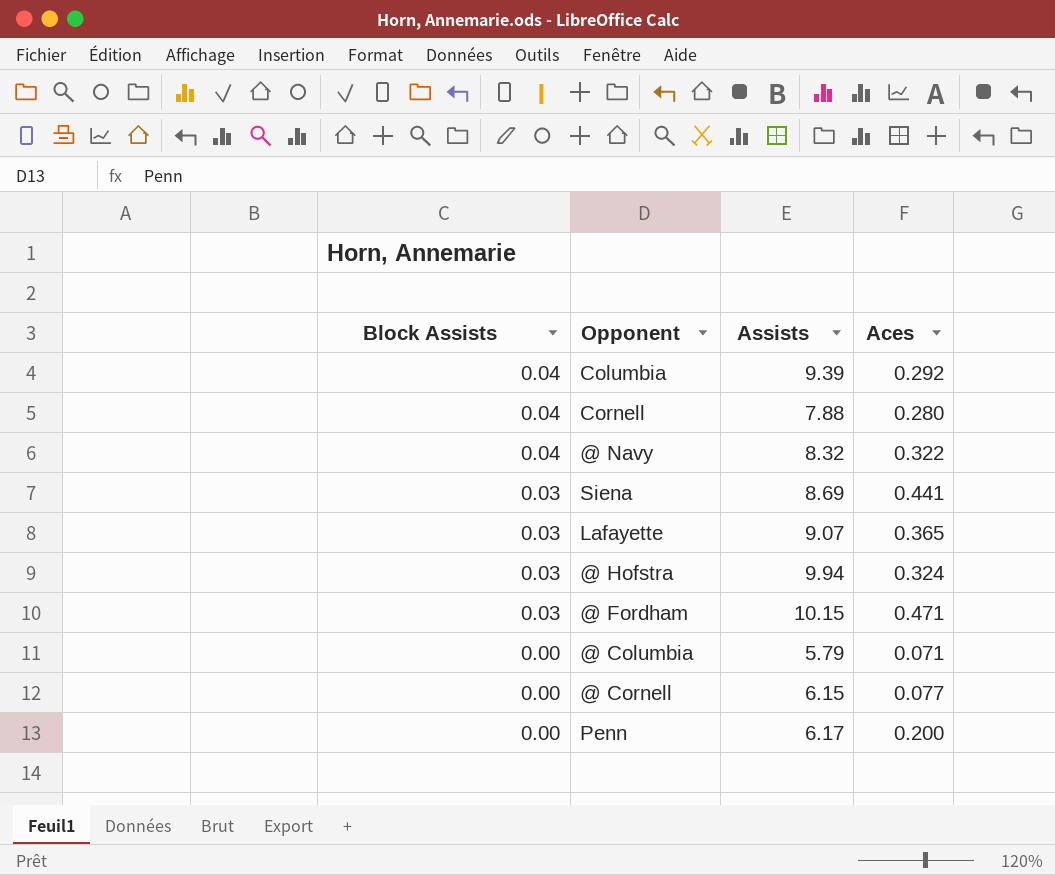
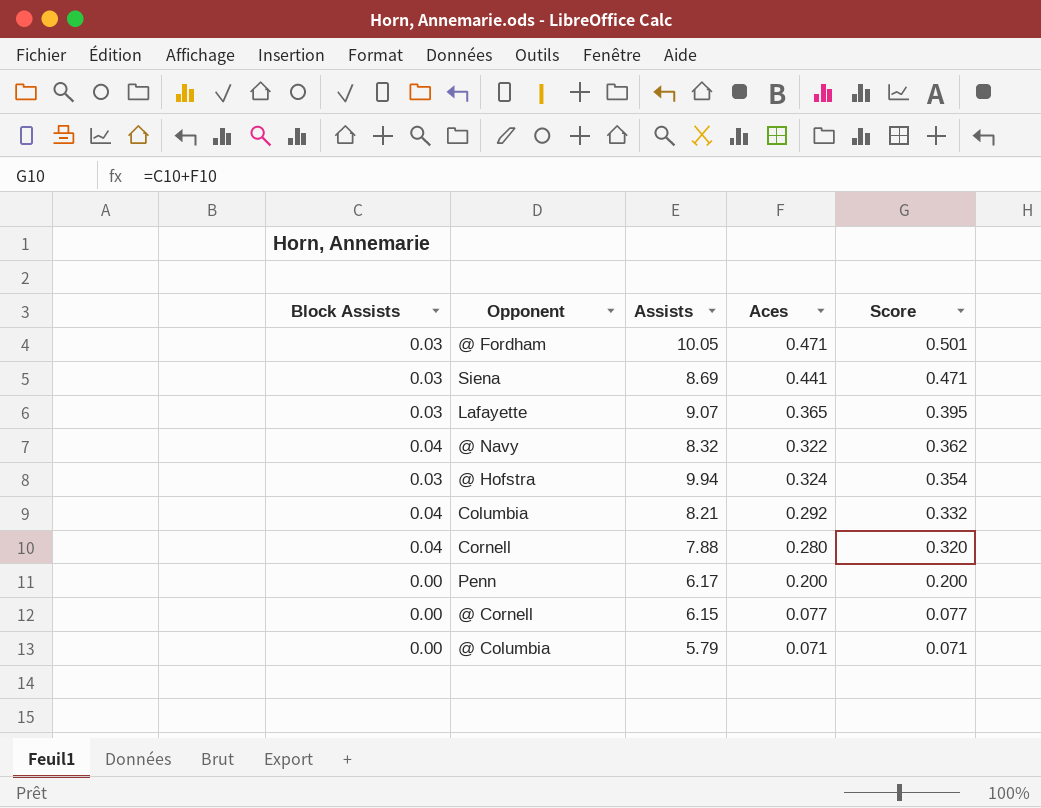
row order: Block Assists descending -> Score descending
column Score | formula: none -> [Block Assists] + [Aces]
@ Fordham | Assists: 10.15 -> 10.05
Columbia | Assists: 9.39 -> 8.21

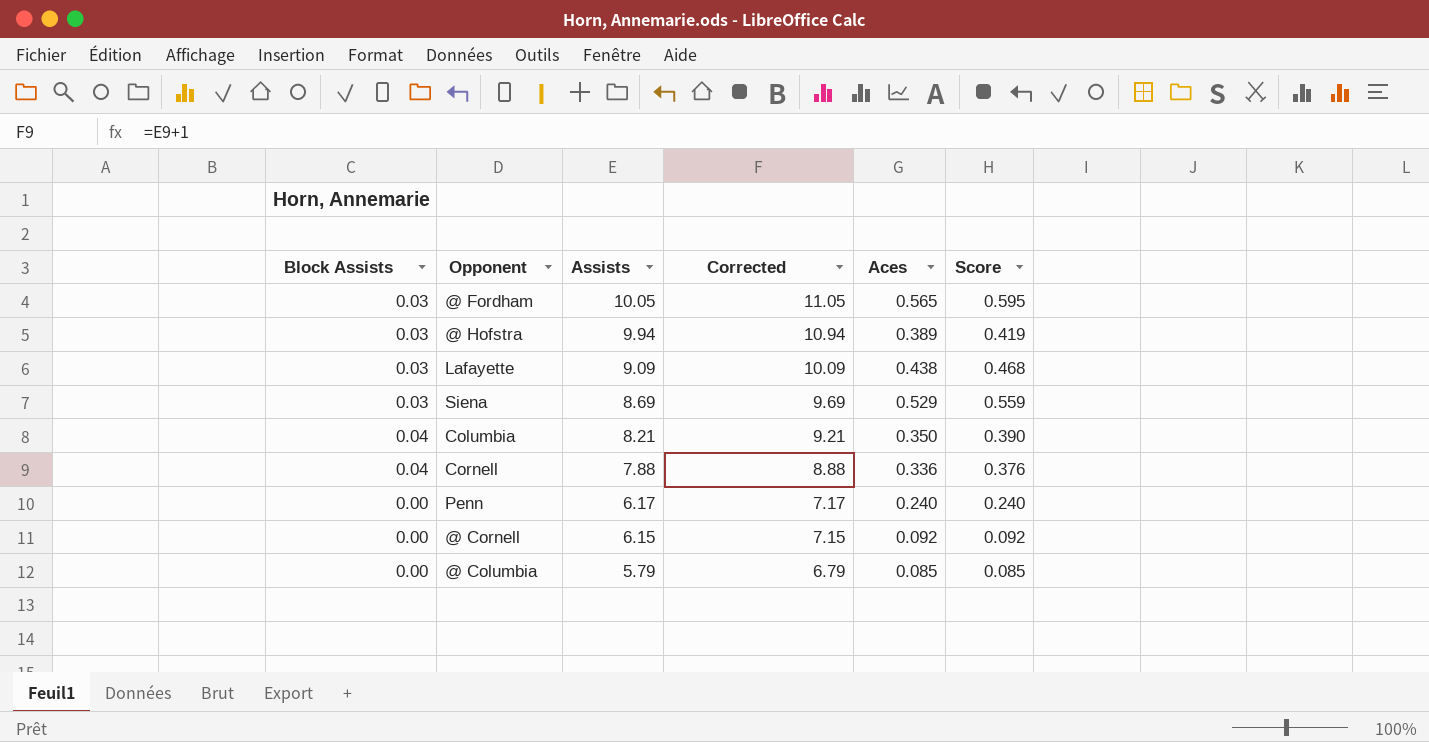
row order: Score descending -> Assists descending
column Corrected | formula: none -> [Assists] + 1
row @ Navy: 0.04 | 8.32 | 0.322 | 0.362 -> none
@ Fordham | Aces: 0.471 -> 0.565
@ Fordham | Score: 0.501 -> 0.595
@ Hofstra | Aces: 0.324 -> 0.389
@ Hofstra | Score: 0.354 -> 0.419
Lafayette | Assists: 9.07 -> 9.09
Lafayette | Aces: 0.365 -> 0.438
Lafayette | Score: 0.395 -> 0.468
Siena | Aces: 0.441 -> 0.529
Siena | Score: 0.471 -> 0.559
Columbia | Aces: 0.292 -> 0.350
Columbia | Score: 0.332 -> 0.390
Cornell | Aces: 0.280 -> 0.336
Cornell | Score: 0.320 -> 0.376
Penn | Aces: 0.200 -> 0.240
Penn | Score: 0.200 -> 0.240
@ Cornell | Aces: 0.077 -> 0.092
@ Cornell | Score: 0.077 -> 0.092
@ Columbia | Aces: 0.071 -> 0.085
@ Columbia | Score: 0.071 -> 0.085

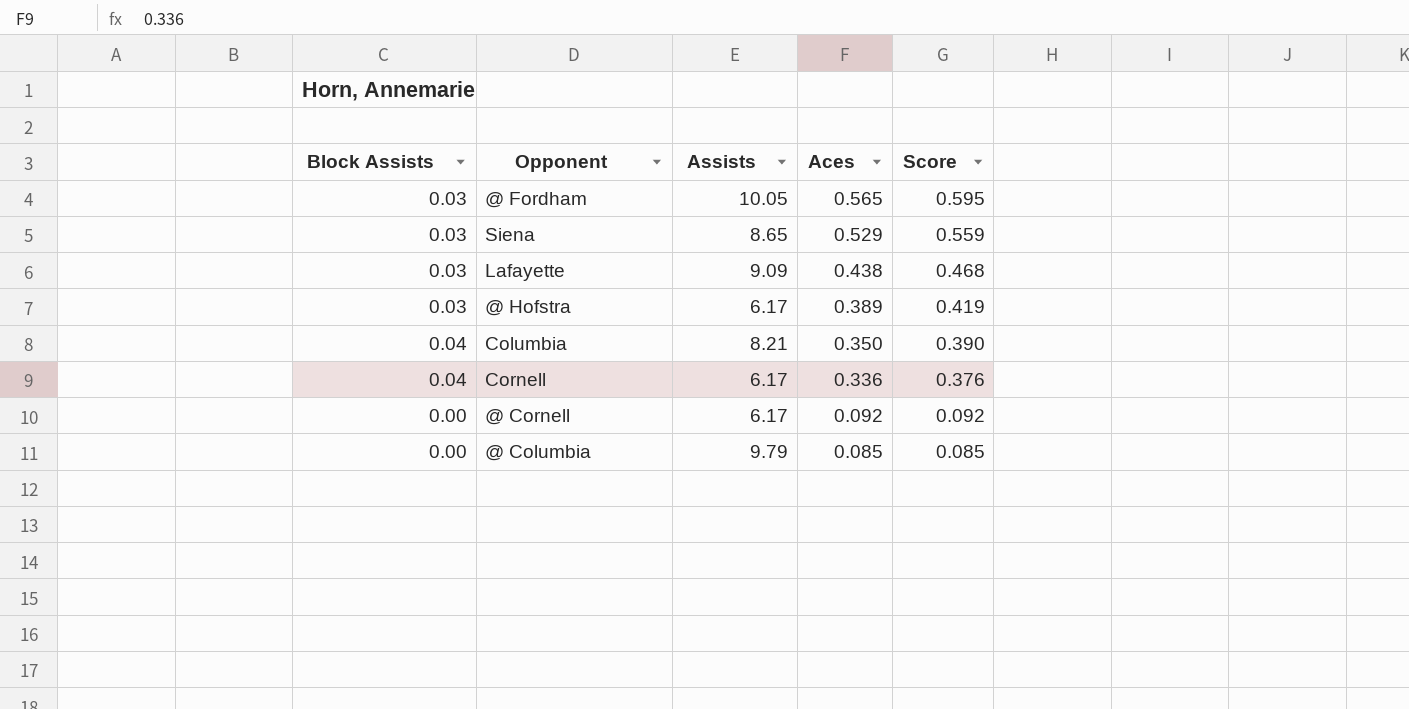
row order: Assists descending -> Aces descending
column Corrected | formula: [Assists] + 1 -> none
row Penn: 0.00 | 6.17 | 7.17 | 0.240 | 0.240 -> none
Siena | Assists: 8.69 -> 8.65
@ Hofstra | Assists: 9.94 -> 6.17
Cornell | Assists: 7.88 -> 6.17
@ Cornell | Assists: 6.15 -> 6.17
@ Columbia | Assists: 5.79 -> 9.79

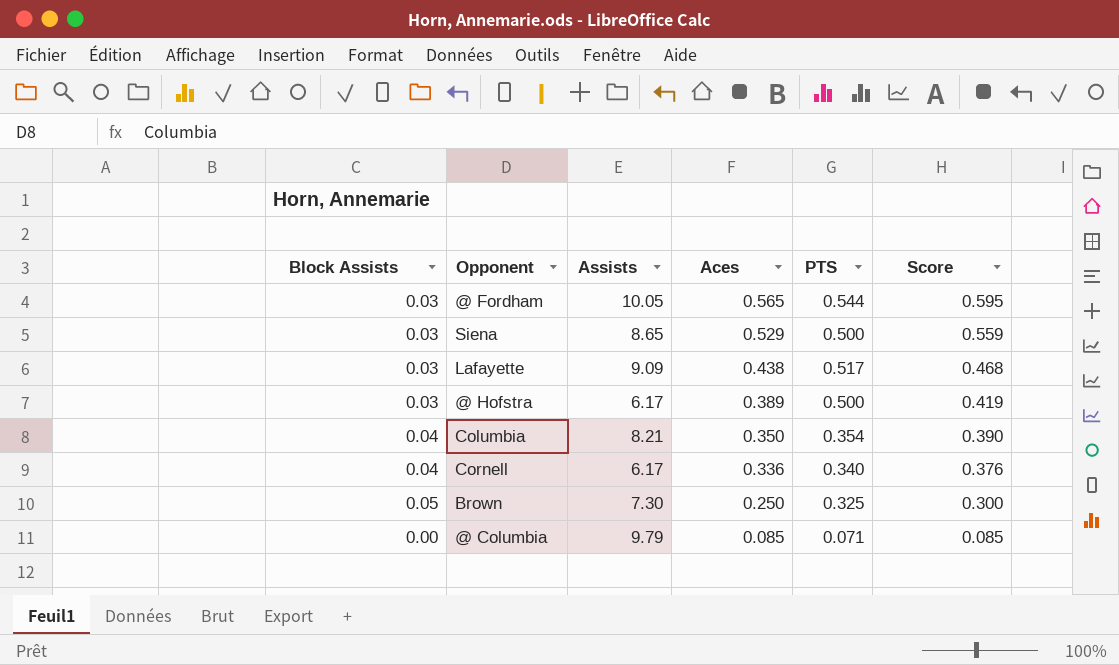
column PTS | position: none -> 5
row @ Cornell: 0.00 | 6.17 | 0.092 | 0.092 -> none
row Brown: none -> 0.05 | 7.30 | 0.250 | 0.325 | 0.300

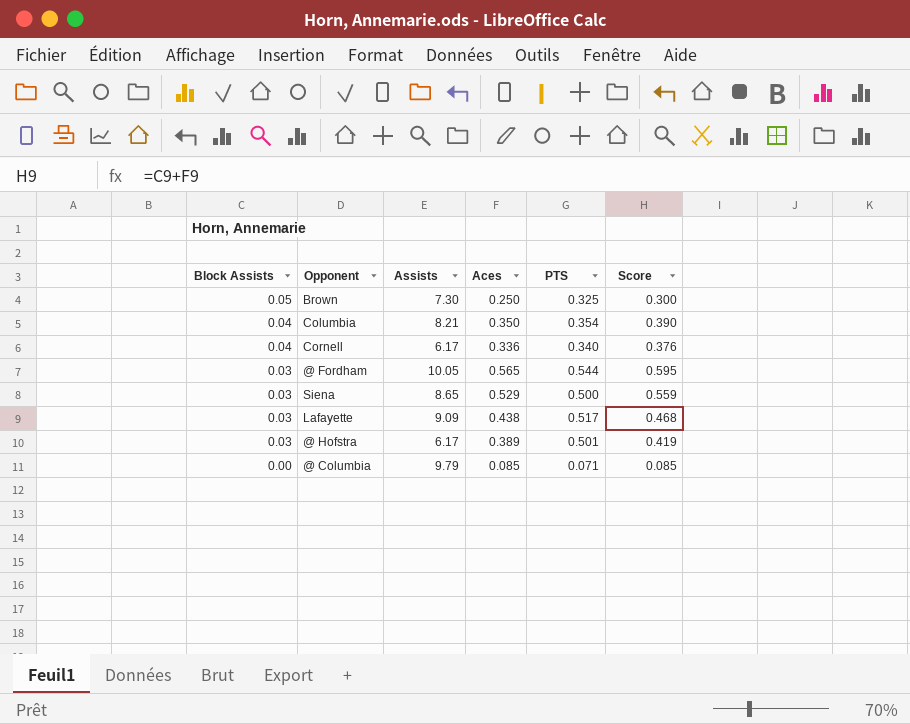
row order: Aces descending -> Block Assists descending
@ Hofstra | PTS: 0.500 -> 0.501

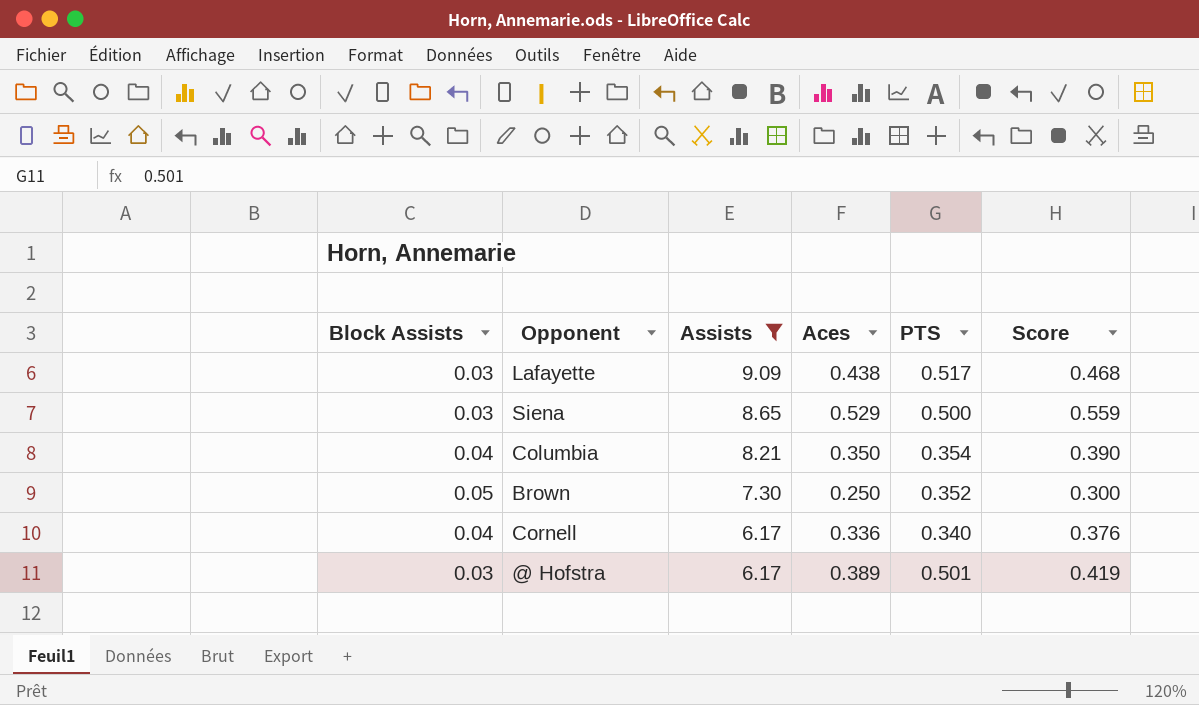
filter: none -> Assists <= 9.09
row order: Block Assists descending -> Assists descending
Brown | PTS: 0.325 -> 0.352

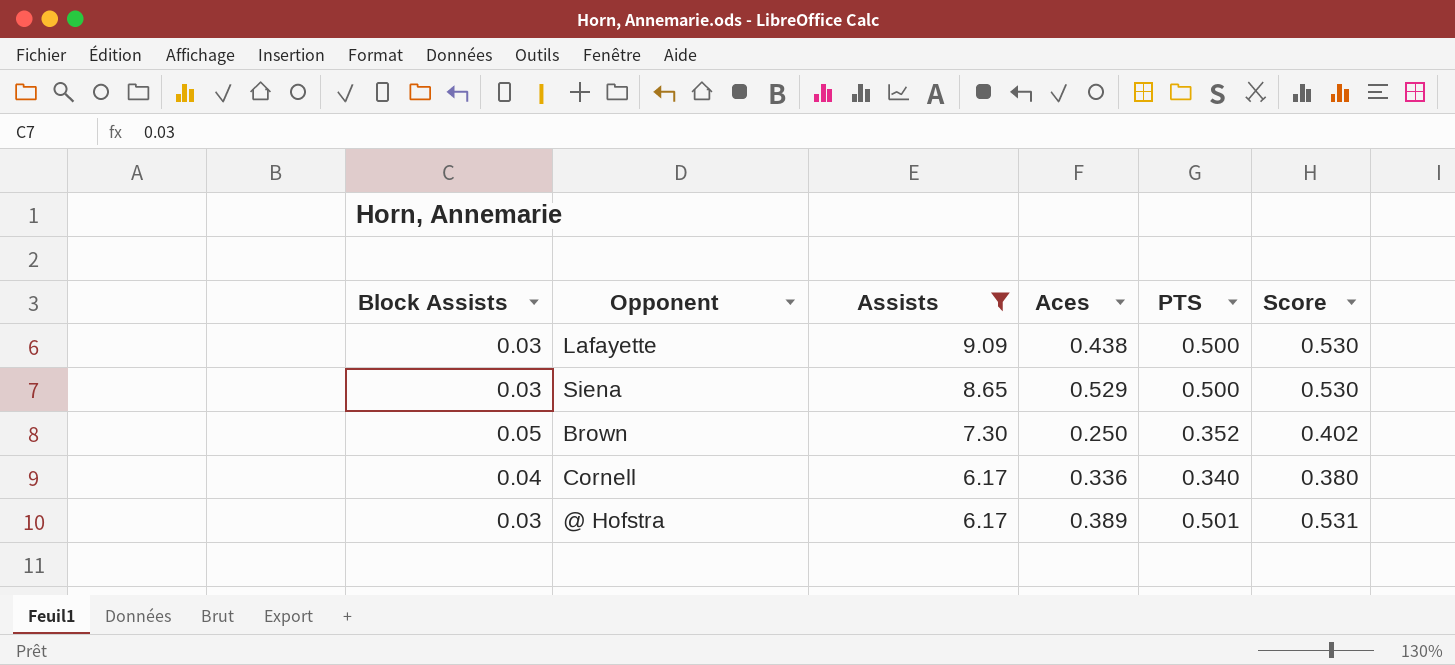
column Score | formula: [Block Assists] + [Aces] -> [Block Assists] + [PTS]
row Columbia: 0.04 | 8.21 | 0.350 | 0.354 | 0.390 -> none
Lafayette | PTS: 0.517 -> 0.500

